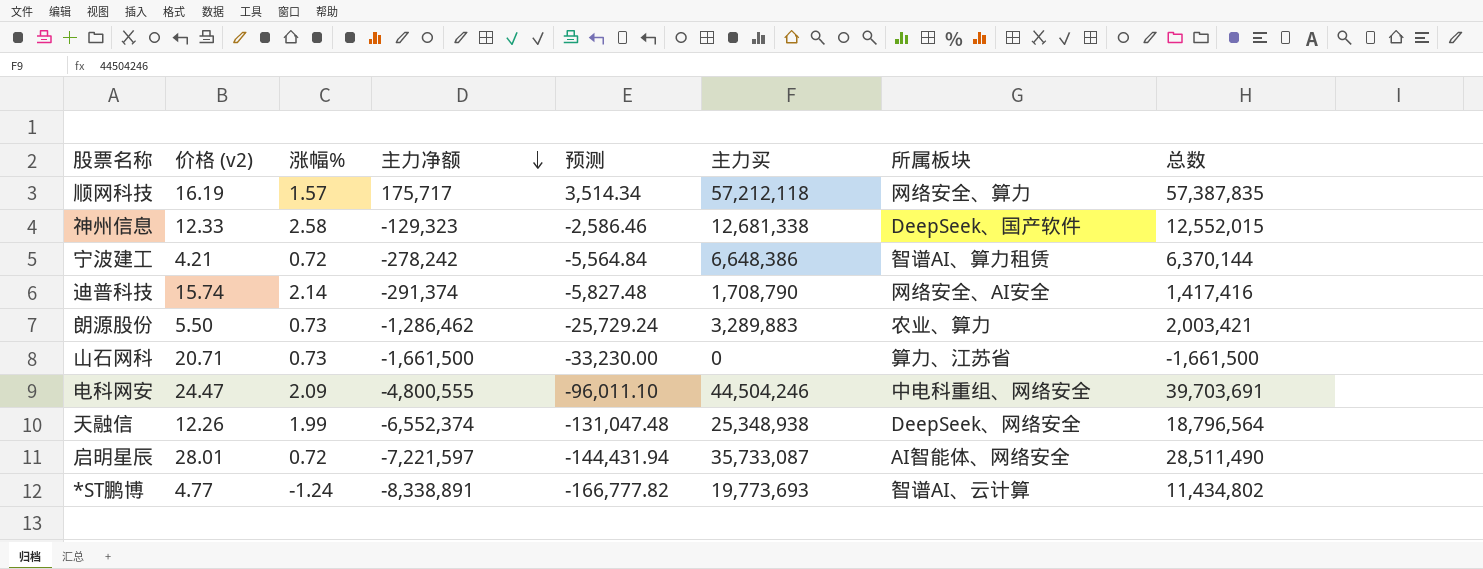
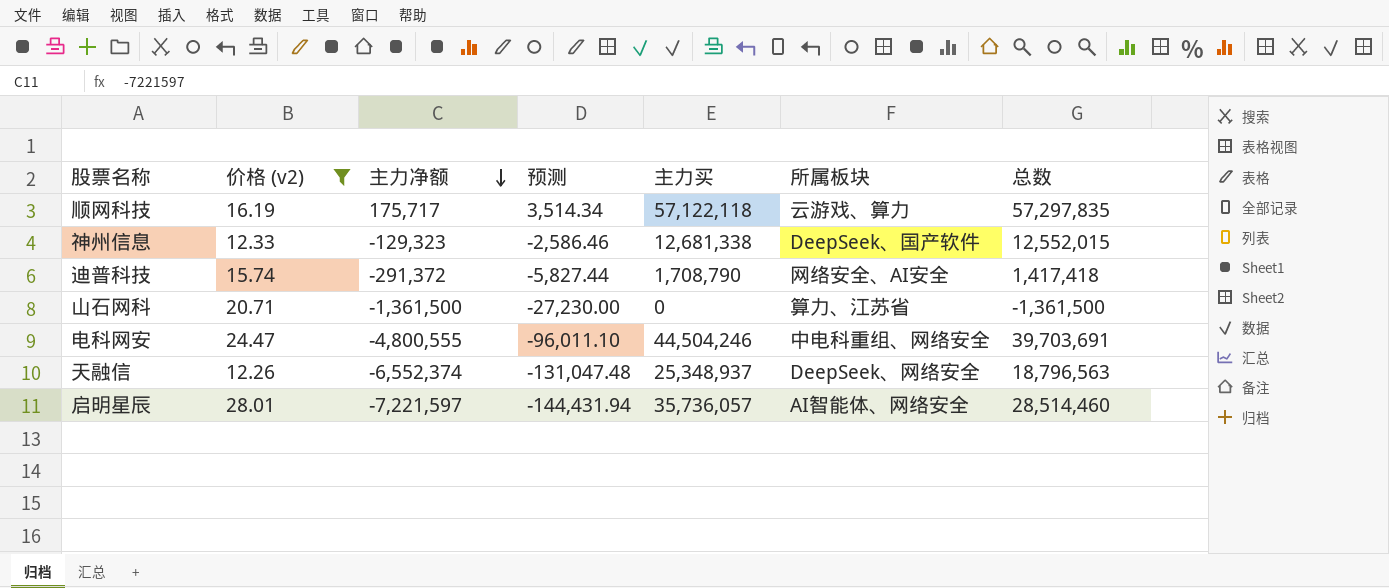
filter: none -> 价格 (v2) >= 12.26
column 涨幅% | position: 3 -> none
顺网科技 | 主力买: 57,212,118 -> 57,122,118
顺网科技 | 所属板块: 网络安全、算力 -> 云游戏、算力
顺网科技 | 总数: 57,387,835 -> 57,297,835
迪普科技 | 主力净额: -291,374 -> -291,372
迪普科技 | 预测: -5,827.48 -> -5,827.44
迪普科技 | 总数: 1,417,416 -> 1,417,418
山石网科 | 主力净额: -1,661,500 -> -1,361,500
山石网科 | 预测: -33,230.00 -> -27,230.00
山石网科 | 总数: -1,661,500 -> -1,361,500
天融信 | 主力买: 25,348,938 -> 25,348,937
天融信 | 总数: 18,796,564 -> 18,796,563
启明星辰 | 主力买: 35,733,087 -> 35,736,057
启明星辰 | 总数: 28,511,490 -> 28,514,460

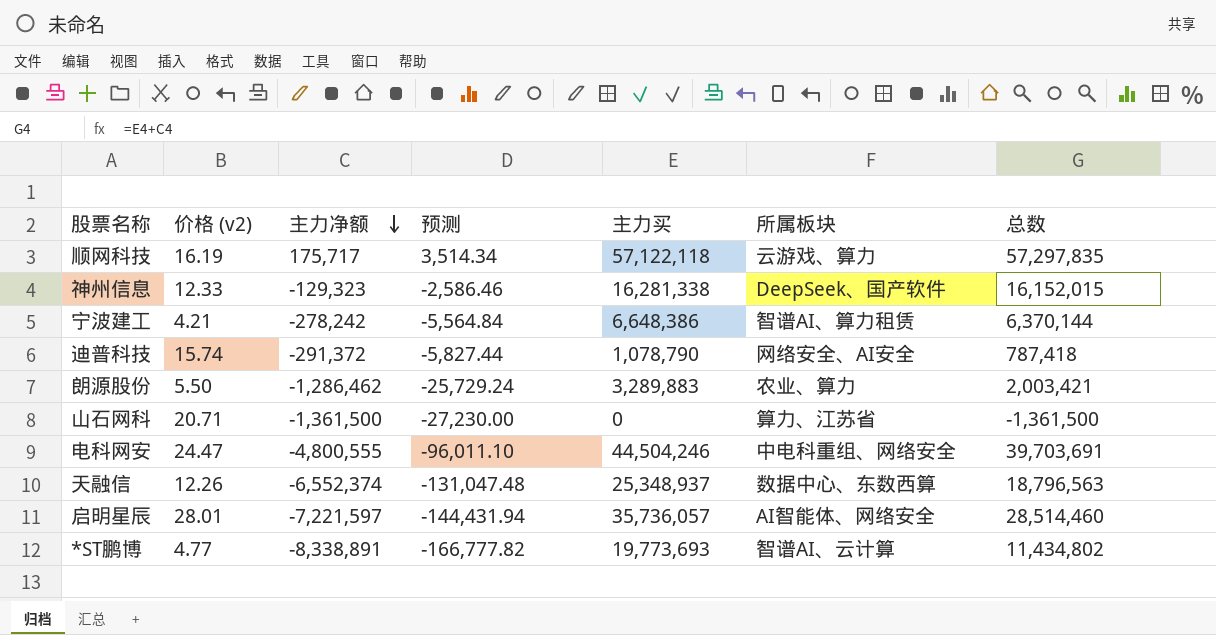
filter: 价格 (v2) >= 12.26 -> none
神州信息 | 主力买: 12,681,338 -> 16,281,338
神州信息 | 总数: 12,552,015 -> 16,152,015
迪普科技 | 主力买: 1,708,790 -> 1,078,790
迪普科技 | 总数: 1,417,418 -> 787,418
天融信 | 所属板块: DeepSeek、网络安全 -> 数据中心、东数西算

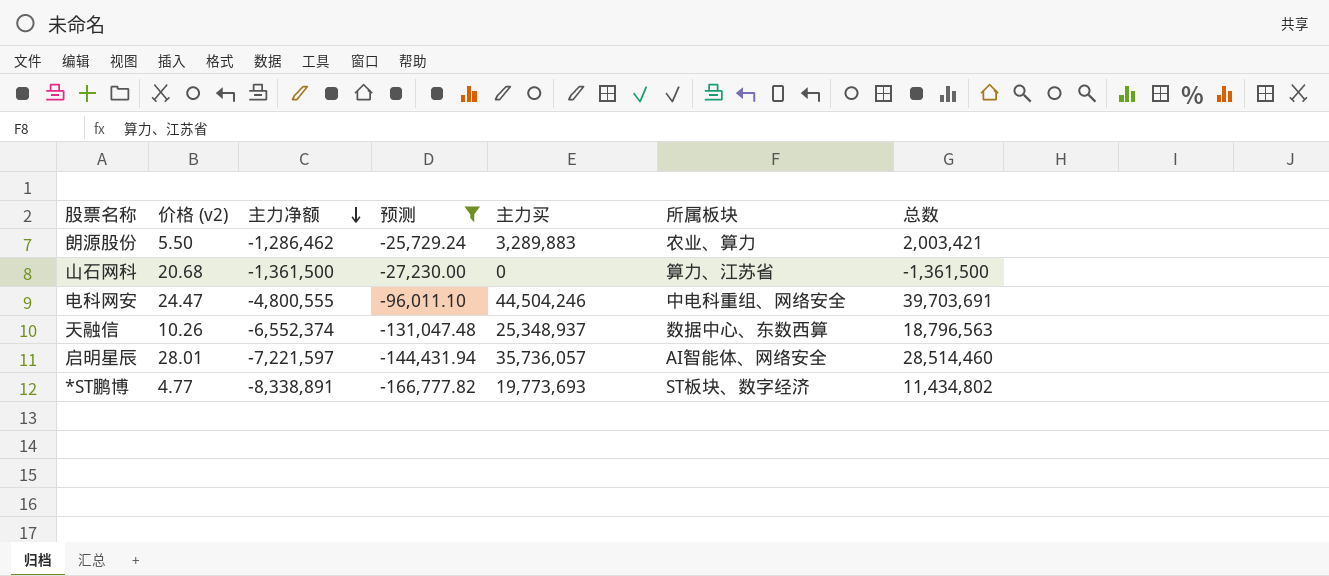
filter: none -> 预测 <= -25,729.24
山石网科 | 价格 (v2): 20.71 -> 20.68
天融信 | 价格 (v2): 12.26 -> 10.26
*ST鹏博 | 所属板块: 智谱AI、云计算 -> ST板块、数字经济

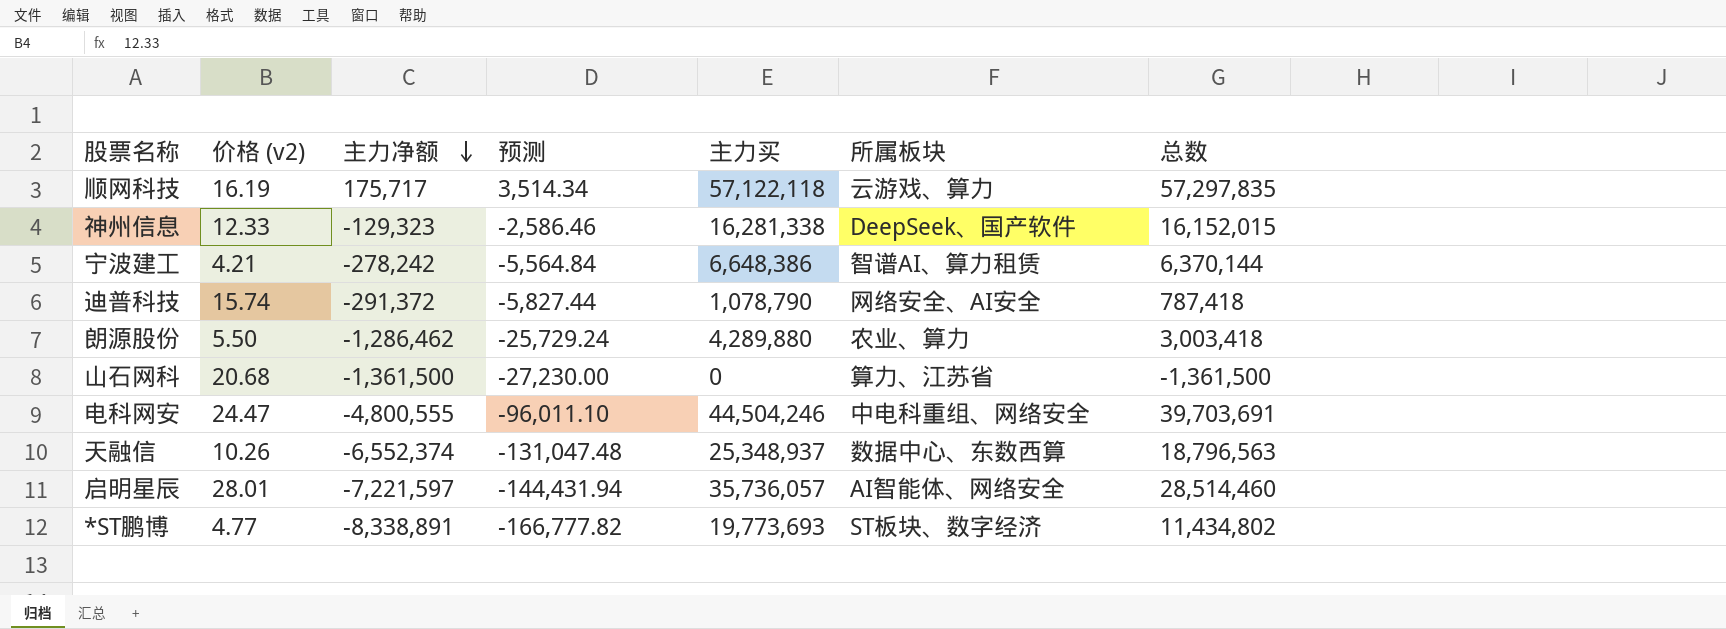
filter: 预测 <= -25,729.24 -> none
朗源股份 | 主力买: 3,289,883 -> 4,289,880
朗源股份 | 总数: 2,003,421 -> 3,003,418

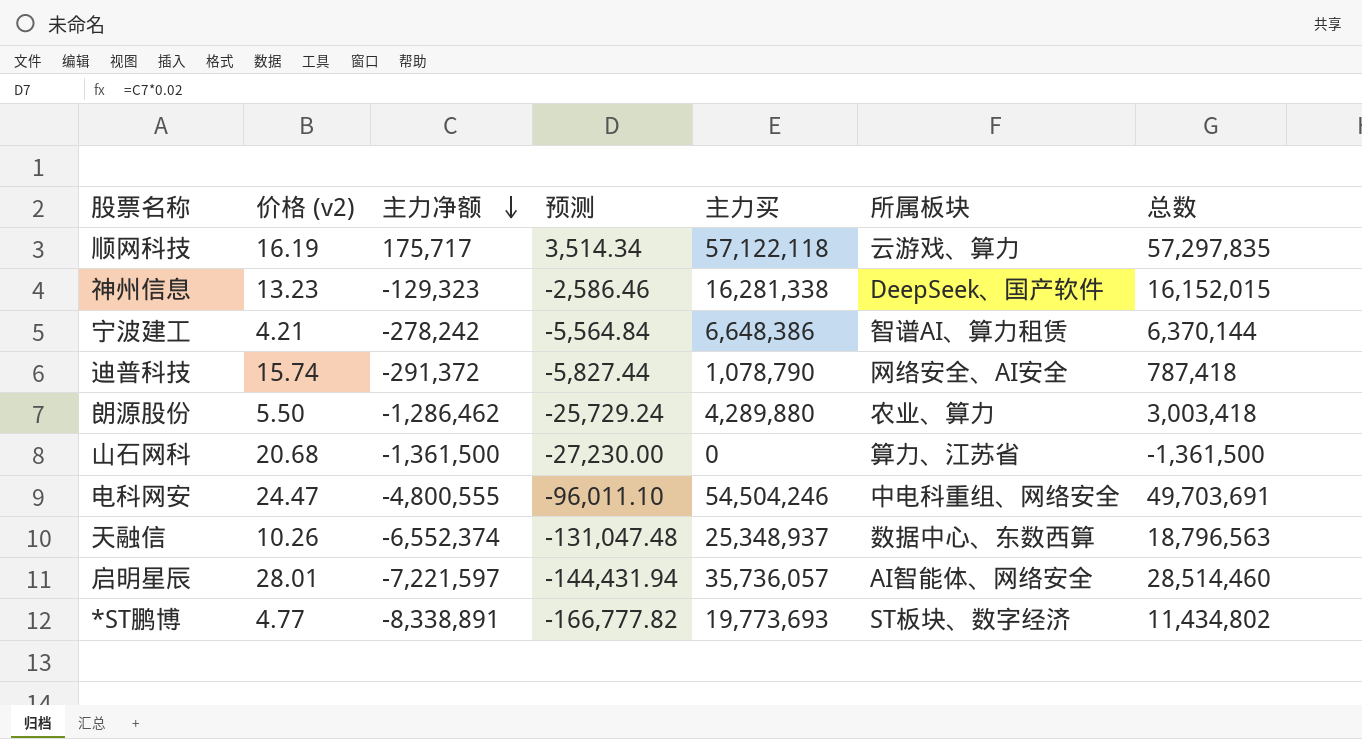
神州信息 | 价格 (v2): 12.33 -> 13.23
电科网安 | 主力买: 44,504,246 -> 54,504,246
电科网安 | 总数: 39,703,691 -> 49,703,691

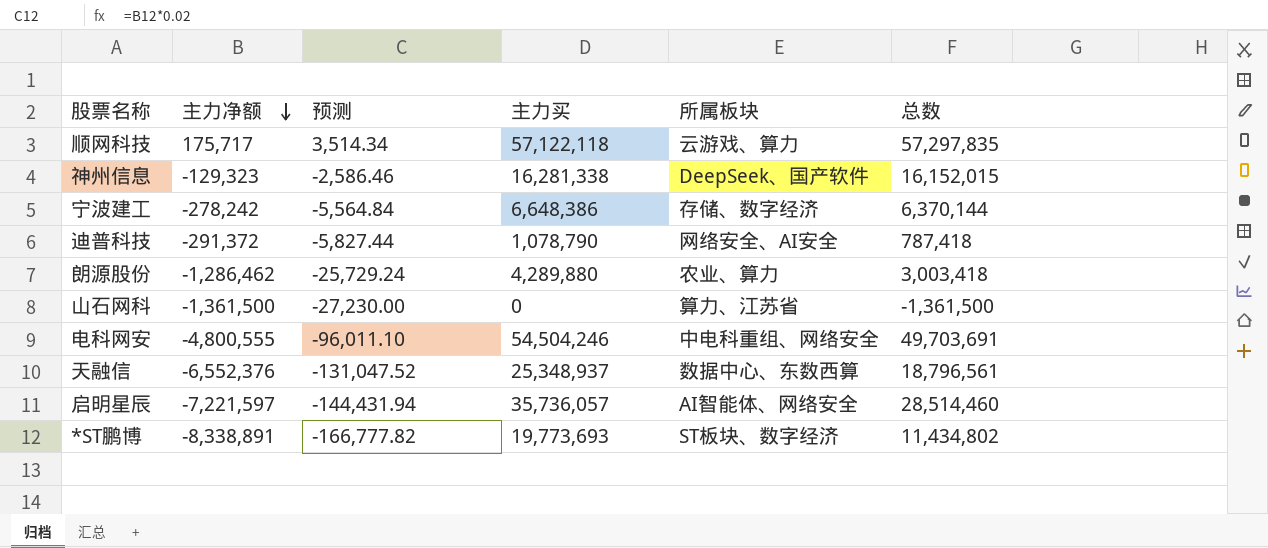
column 价格 (v2) | position: 2 -> none
宁波建工 | 所属板块: 智谱AI、算力租赁 -> 存储、数字经济
天融信 | 主力净额: -6,552,374 -> -6,552,376
天融信 | 预测: -131,047.48 -> -131,047.52
天融信 | 总数: 18,796,563 -> 18,796,561

